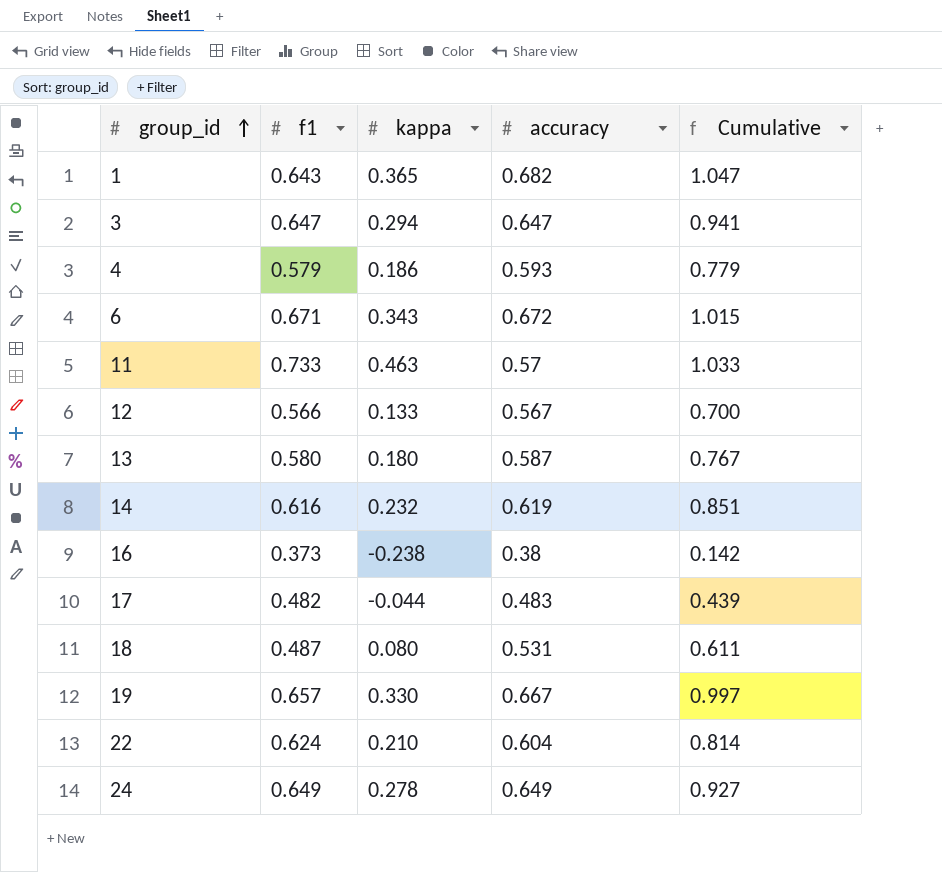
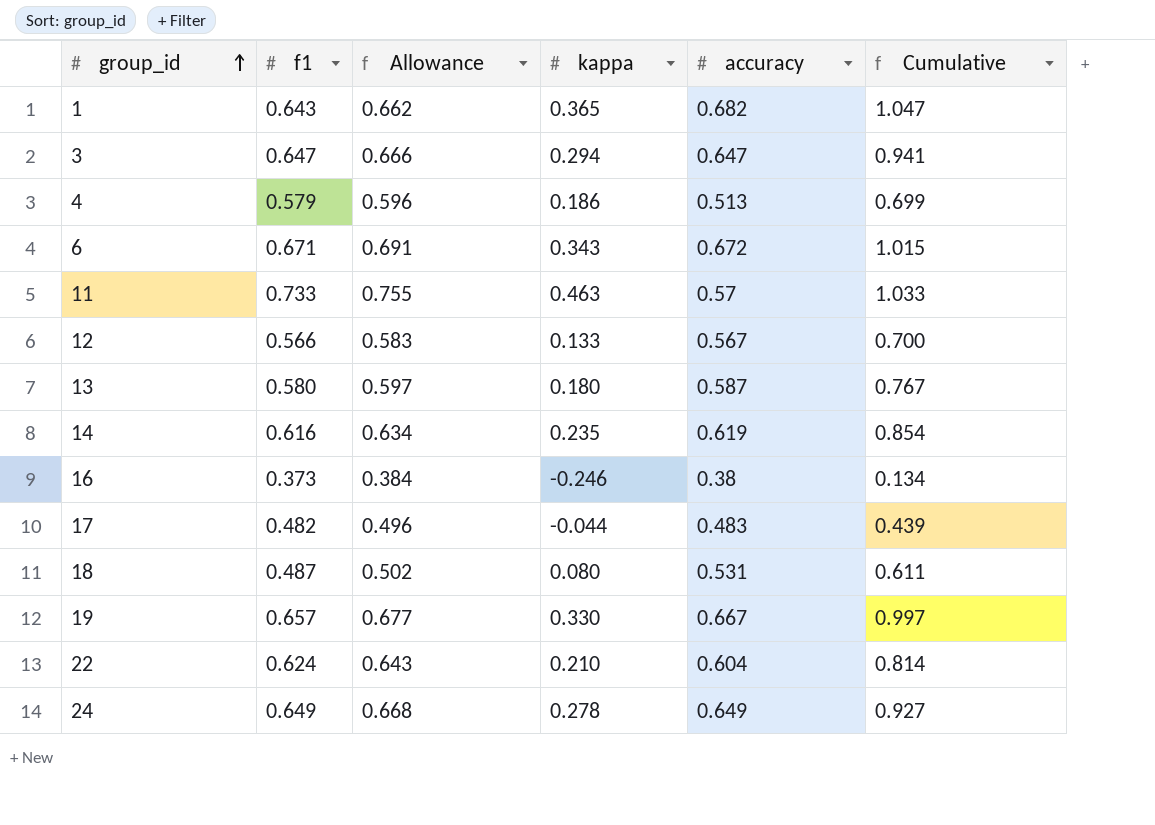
column Allowance | formula: none -> [f1] * 1.03
4 | accuracy: 0.593 -> 0.513
4 | Cumulative: 0.779 -> 0.699
14 | kappa: 0.232 -> 0.235
14 | Cumulative: 0.851 -> 0.854
16 | kappa: -0.238 -> -0.246
16 | Cumulative: 0.142 -> 0.134

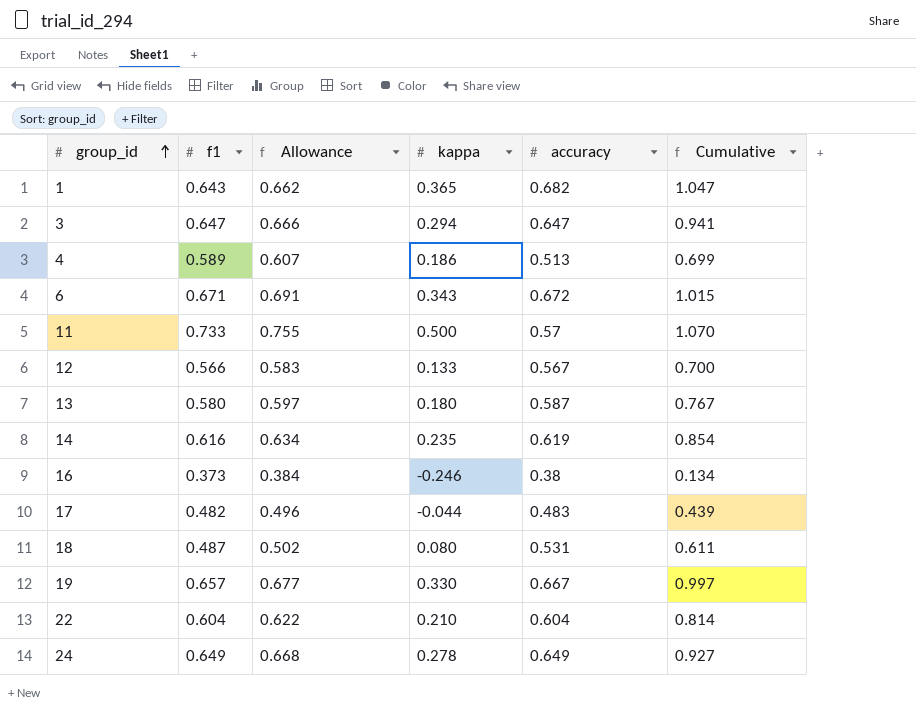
4 | f1: 0.579 -> 0.589
4 | Allowance: 0.596 -> 0.607
11 | kappa: 0.463 -> 0.500
11 | Cumulative: 1.033 -> 1.070
22 | f1: 0.624 -> 0.604
22 | Allowance: 0.643 -> 0.622

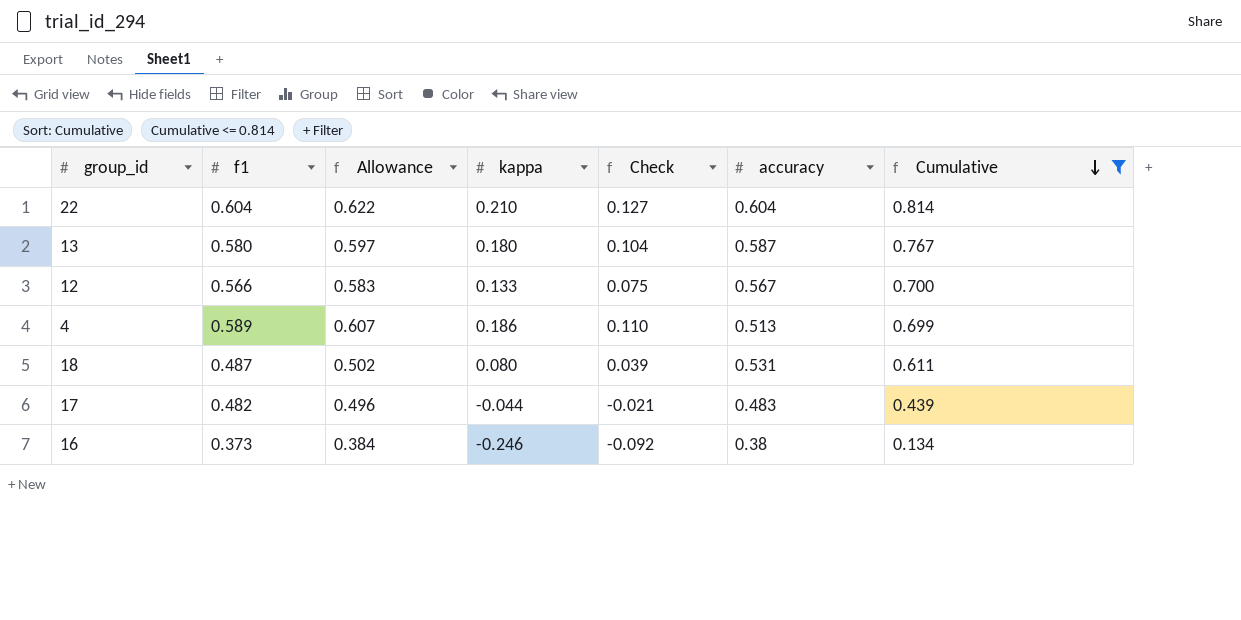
filter: none -> Cumulative <= 0.814
row order: group_id ascending -> Cumulative descending
column Check | formula: none -> [f1] * [kappa]

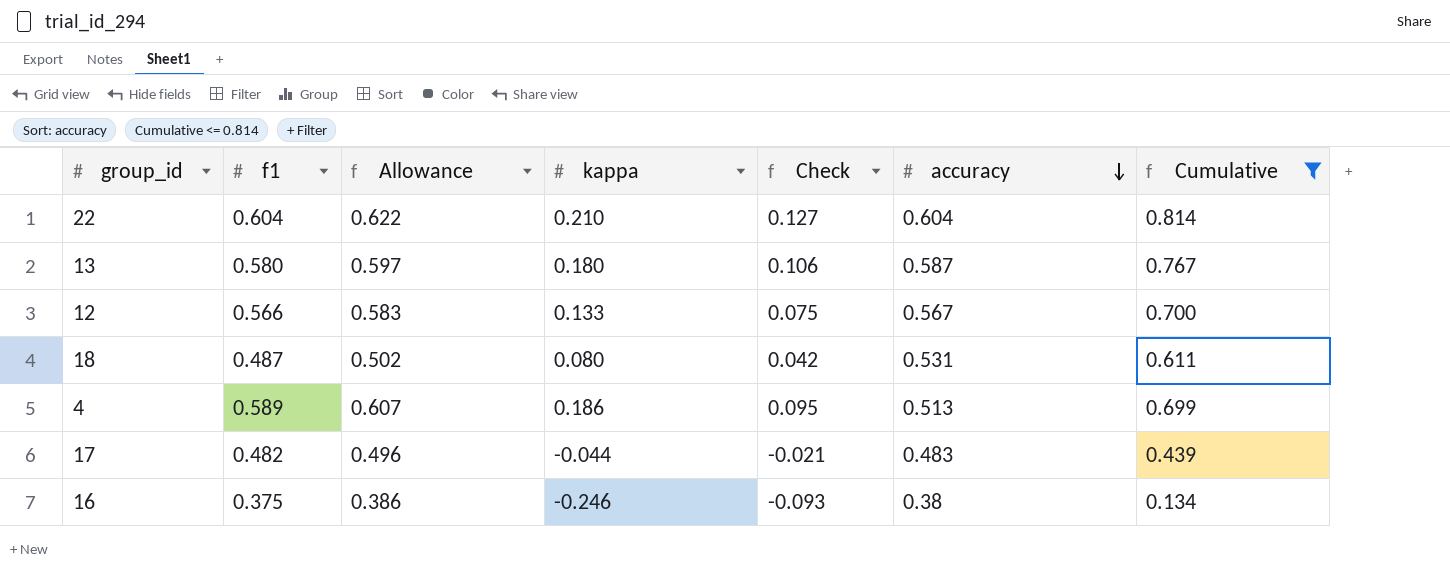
row order: Cumulative descending -> accuracy descending
column Check | formula: [f1] * [kappa] -> [kappa] * [accuracy]
16 | f1: 0.373 -> 0.375
16 | Allowance: 0.384 -> 0.386

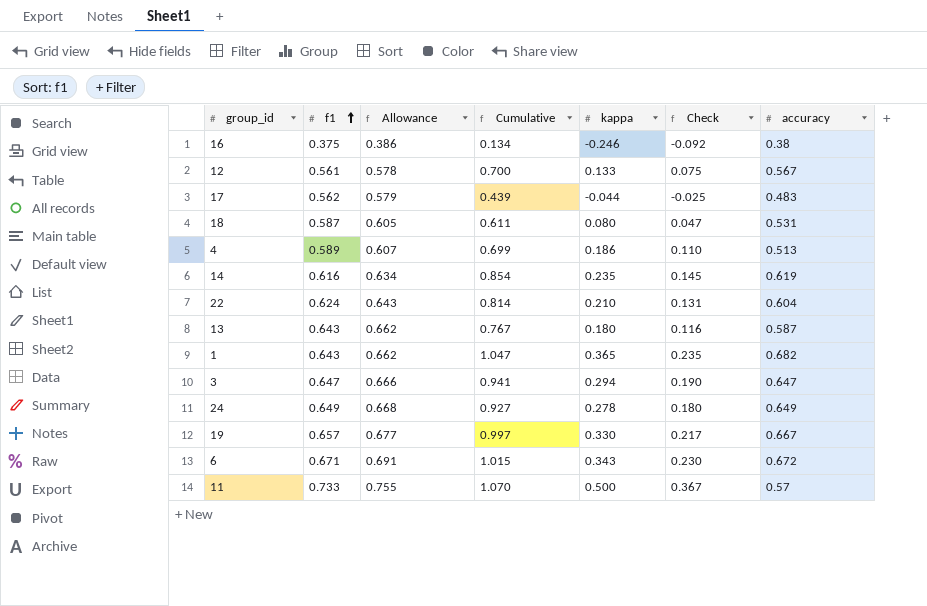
filter: Cumulative <= 0.814 -> none
row order: accuracy descending -> f1 ascending
column Cumulative | position: 7 -> 4
column Check | formula: [kappa] * [accuracy] -> [f1] * [kappa]
12 | f1: 0.566 -> 0.561
12 | Allowance: 0.583 -> 0.578
17 | f1: 0.482 -> 0.562
17 | Allowance: 0.496 -> 0.579
18 | f1: 0.487 -> 0.587
18 | Allowance: 0.502 -> 0.605
22 | f1: 0.604 -> 0.624
22 | Allowance: 0.622 -> 0.643
13 | f1: 0.580 -> 0.643
13 | Allowance: 0.597 -> 0.662

